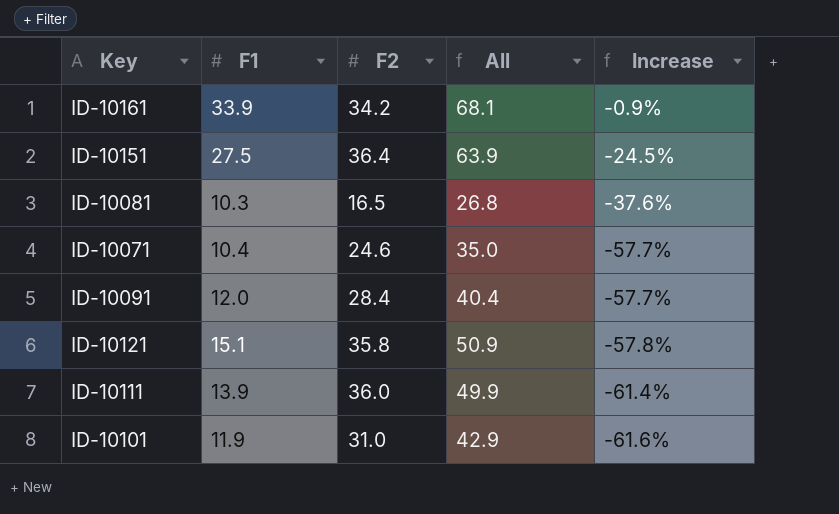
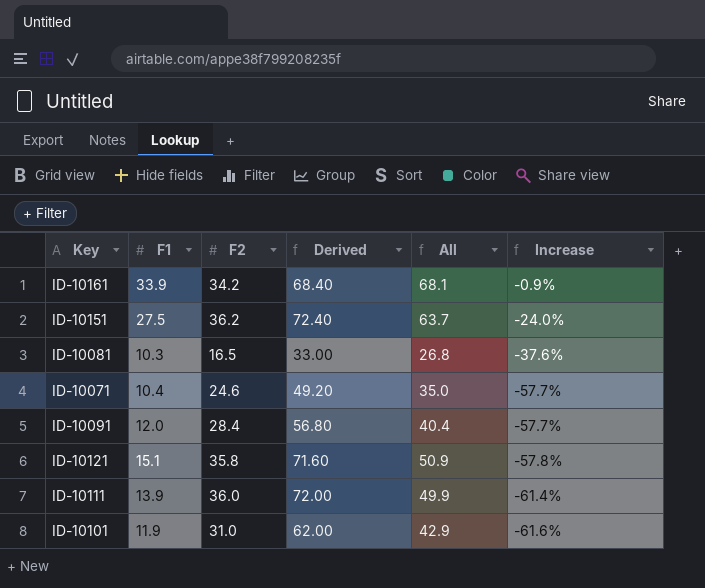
column Derived | formula: none -> [F2] * 2
ID-10151 | F2: 36.4 -> 36.2
ID-10151 | All: 63.9 -> 63.7
ID-10151 | Increase: -24.5% -> -24.0%

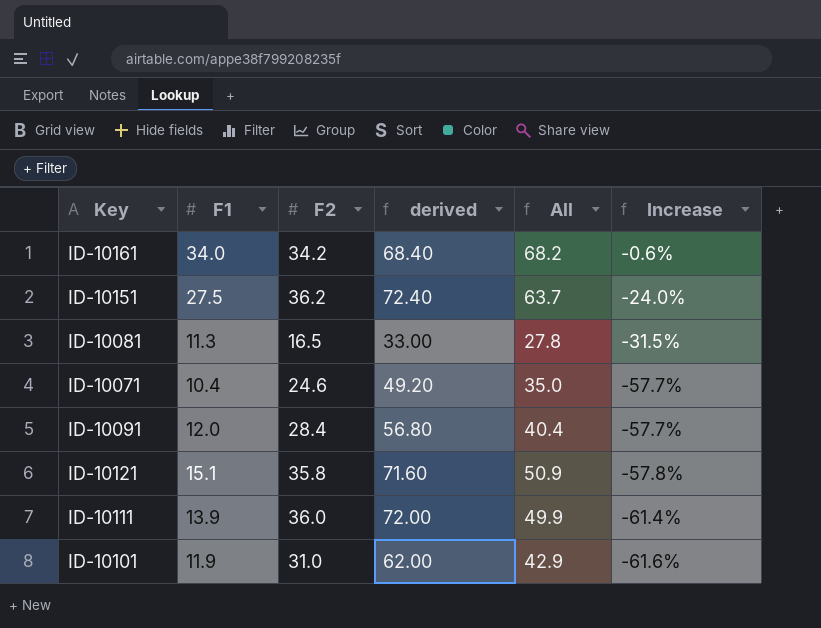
column name: Derived -> derived
ID-10161 | F1: 33.9 -> 34.0
ID-10161 | All: 68.1 -> 68.2
ID-10161 | Increase: -0.9% -> -0.6%
ID-10081 | F1: 10.3 -> 11.3
ID-10081 | All: 26.8 -> 27.8
ID-10081 | Increase: -37.6% -> -31.5%

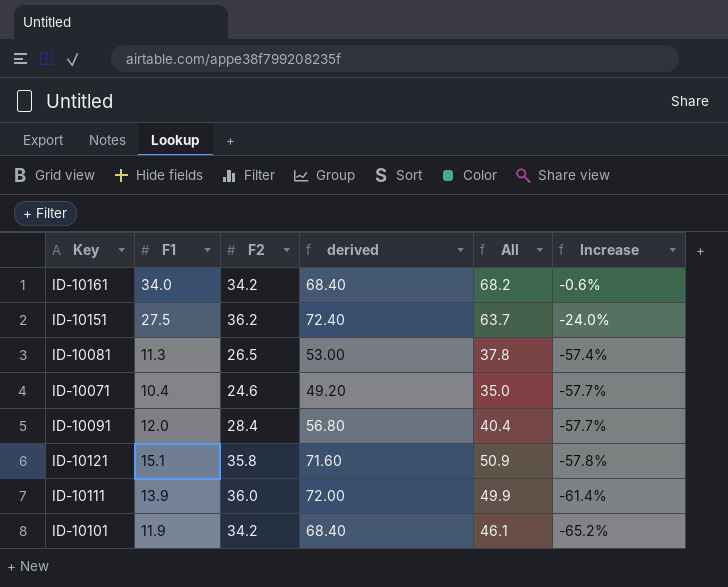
ID-10081 | F2: 16.5 -> 26.5
ID-10081 | derived: 33.00 -> 53.00
ID-10081 | All: 27.8 -> 37.8
ID-10081 | Increase: -31.5% -> -57.4%
ID-10101 | F2: 31.0 -> 34.2
ID-10101 | derived: 62.00 -> 68.40
ID-10101 | All: 42.9 -> 46.1
ID-10101 | Increase: -61.6% -> -65.2%

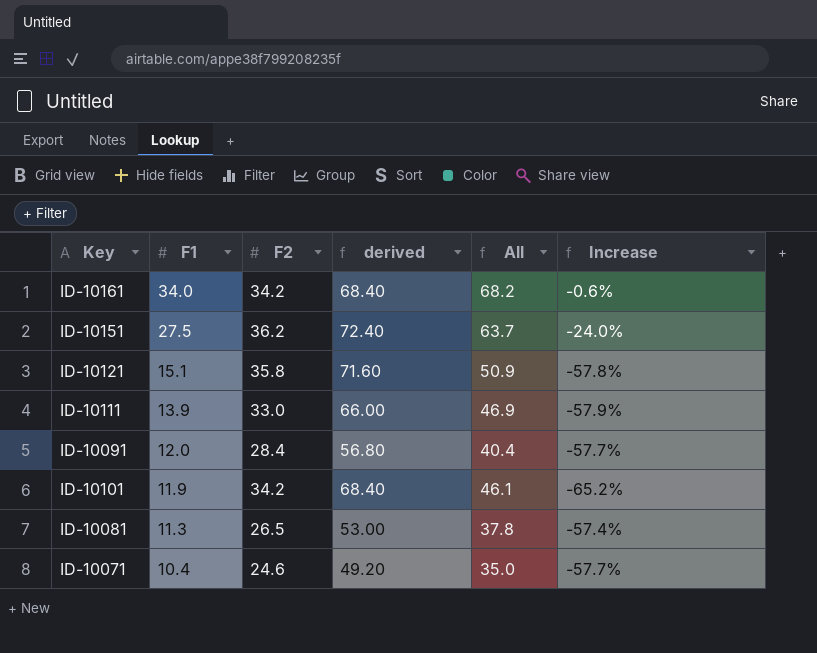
row order: Increase descending -> F1 descending
ID-10111 | F2: 36.0 -> 33.0
ID-10111 | derived: 72.00 -> 66.00
ID-10111 | All: 49.9 -> 46.9
ID-10111 | Increase: -61.4% -> -57.9%

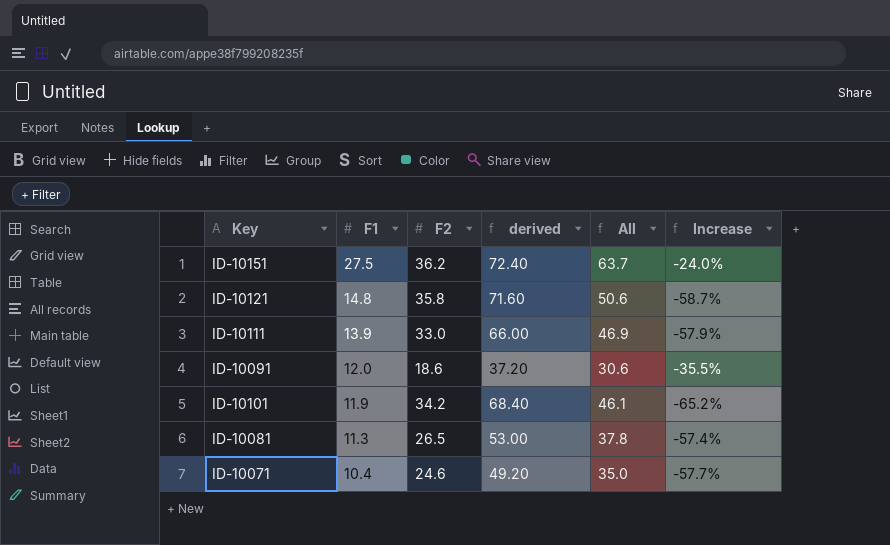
row ID-10161: 34.0 | 34.2 | 68.40 | 68.2 | -0.6% -> none
ID-10121 | F1: 15.1 -> 14.8
ID-10121 | All: 50.9 -> 50.6
ID-10121 | Increase: -57.8% -> -58.7%
ID-10091 | F2: 28.4 -> 18.6
ID-10091 | derived: 56.80 -> 37.20
ID-10091 | All: 40.4 -> 30.6
ID-10091 | Increase: -57.7% -> -35.5%

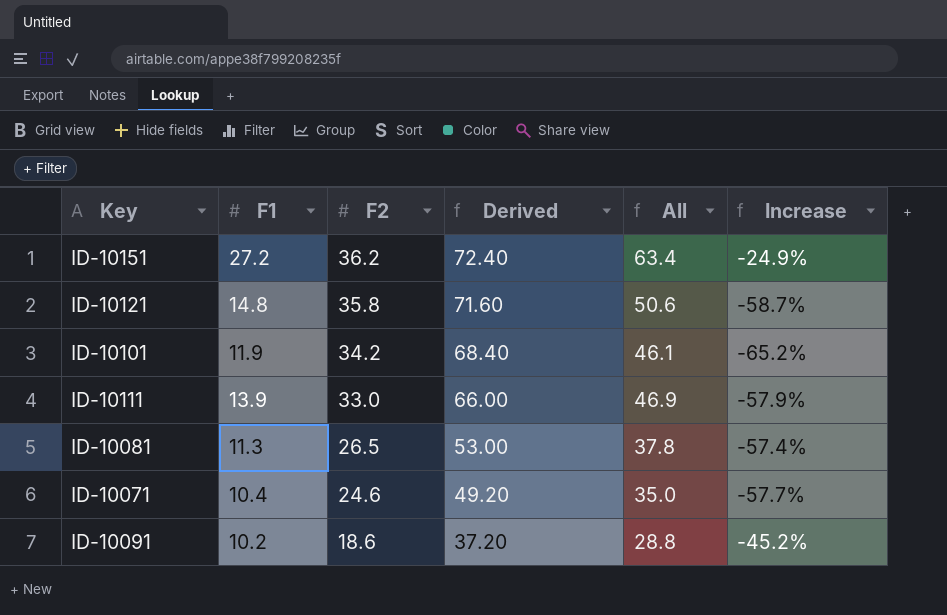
row order: F1 descending -> F2 descending
column name: derived -> Derived
ID-10151 | F1: 27.5 -> 27.2
ID-10151 | All: 63.7 -> 63.4
ID-10151 | Increase: -24.0% -> -24.9%
ID-10091 | F1: 12.0 -> 10.2
ID-10091 | All: 30.6 -> 28.8
ID-10091 | Increase: -35.5% -> -45.2%

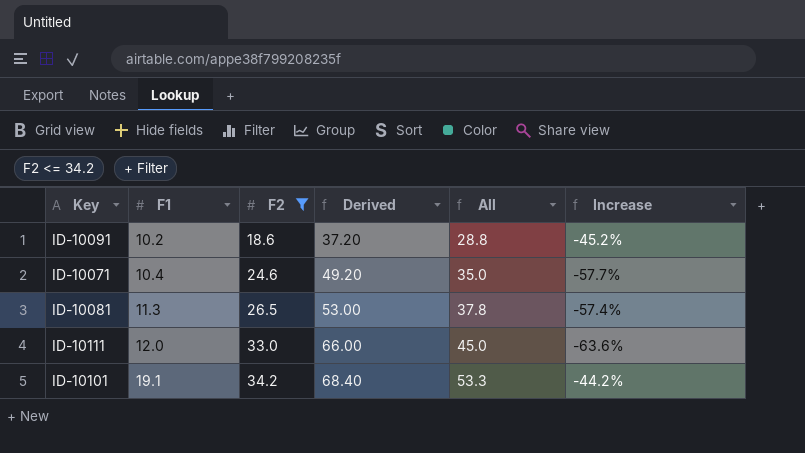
filter: none -> F2 <= 34.2
row order: F2 descending -> F1 ascending
ID-10111 | F1: 13.9 -> 12.0
ID-10111 | All: 46.9 -> 45.0
ID-10111 | Increase: -57.9% -> -63.6%
ID-10101 | F1: 11.9 -> 19.1
ID-10101 | All: 46.1 -> 53.3
ID-10101 | Increase: -65.2% -> -44.2%

